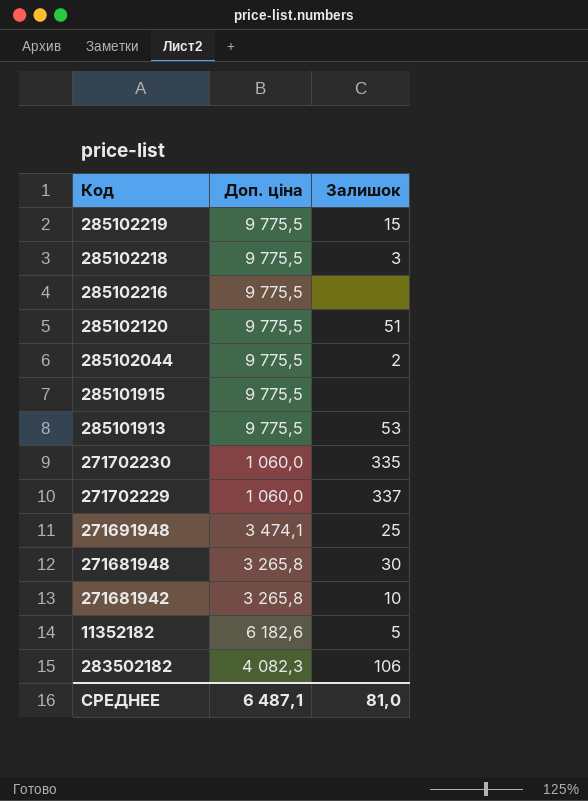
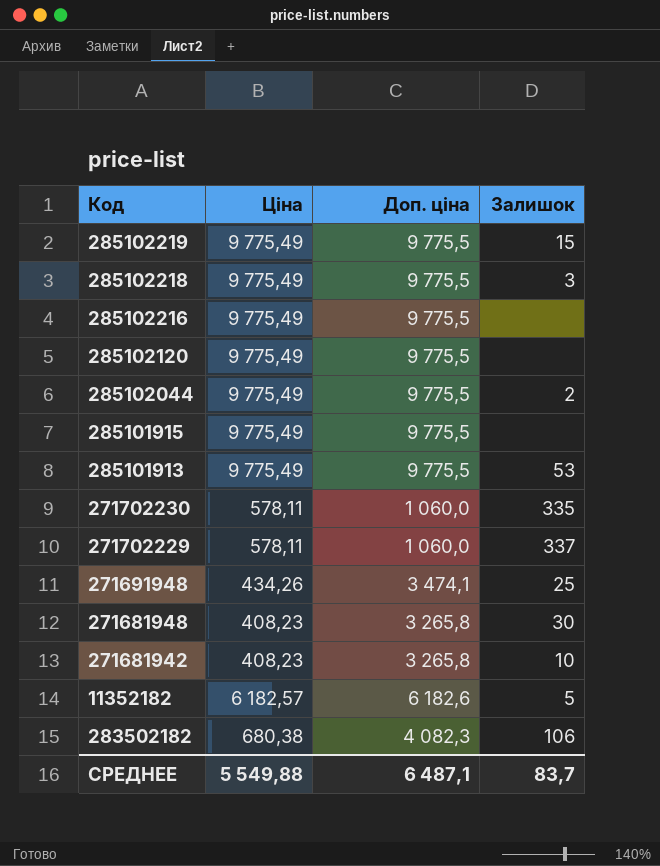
column Ціна | position: none -> 2
285102120 | Залишок: 51 -> none
СРЕДНЕЕ | Залишок: 81,0 -> 83,7

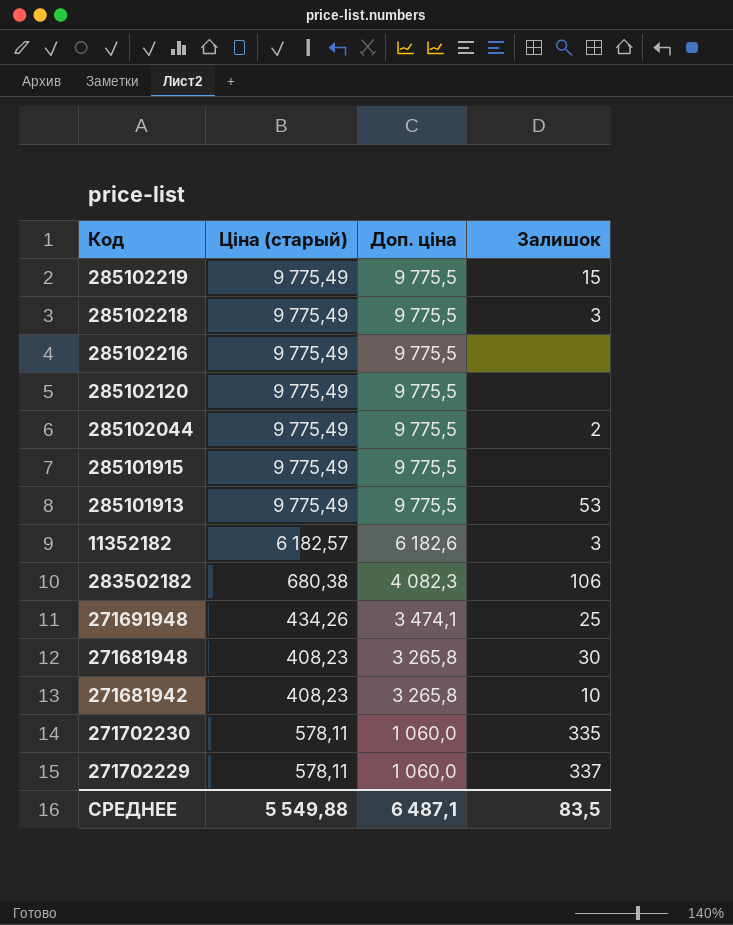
row order: none -> Доп. ціна descending
column name: Ціна -> Ціна (старый)
11352182 | Залишок: 5 -> 3
СРЕДНЕЕ | Залишок: 83,7 -> 83,5

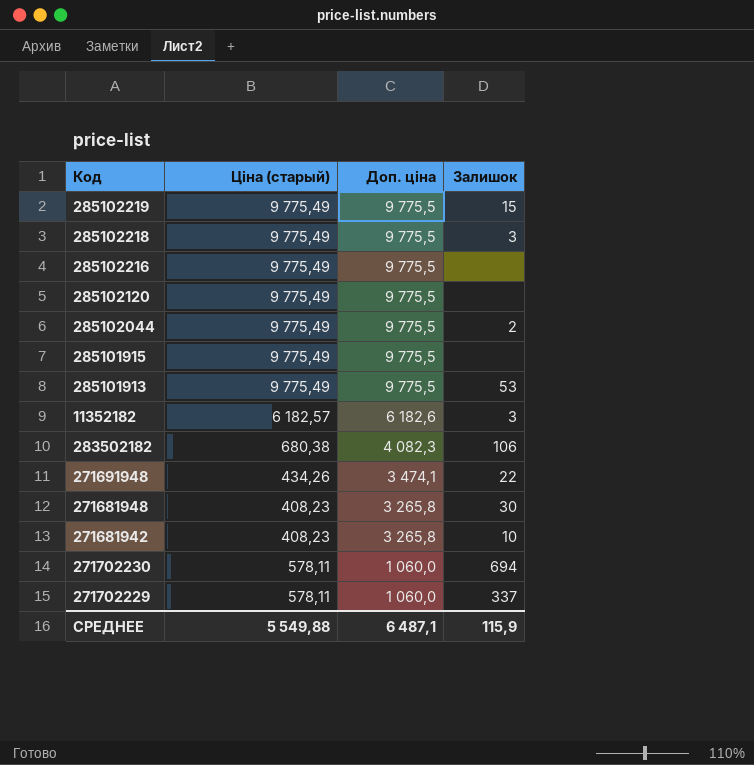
271691948 | Залишок: 25 -> 22
271702230 | Залишок: 335 -> 694
СРЕДНЕЕ | Залишок: 83,5 -> 115,9

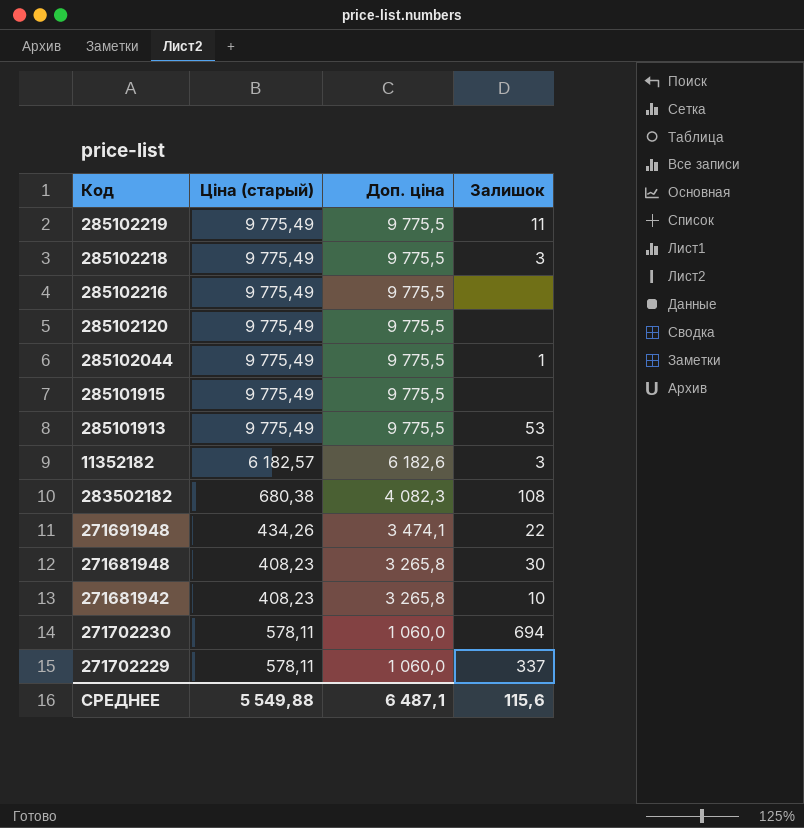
285102219 | Залишок: 15 -> 11
285102044 | Залишок: 2 -> 1
283502182 | Залишок: 106 -> 108
СРЕДНЕЕ | Залишок: 115,9 -> 115,6

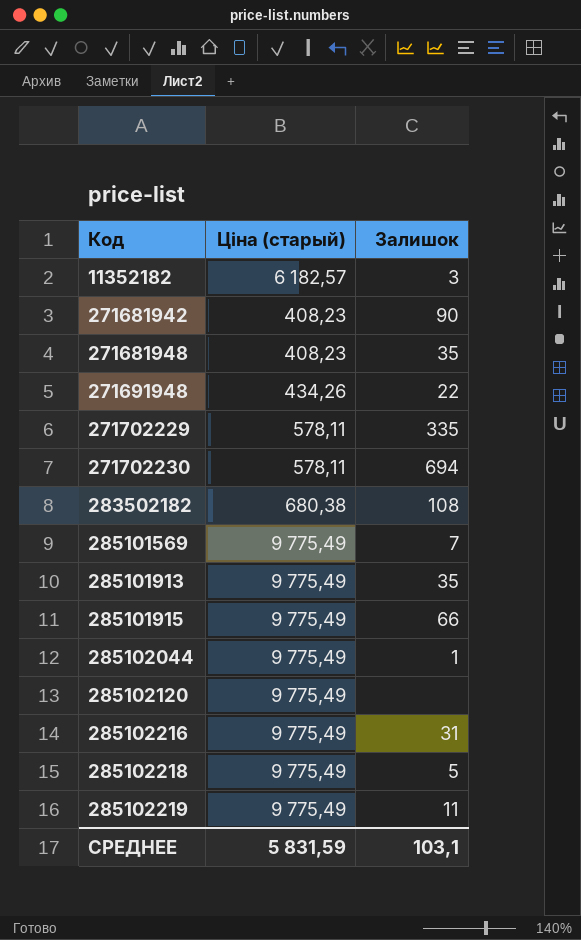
row order: Доп. ціна descending -> Код ascending
column Доп. ціна | position: 3 -> none
271681942 | Залишок: 10 -> 90
271681948 | Залишок: 30 -> 35
271702229 | Залишок: 337 -> 335
row 285101569: none -> 9 775,49 | 7
285101913 | Залишок: 53 -> 35
285101915 | Залишок: none -> 66
285102216 | Залишок: none -> 31
285102218 | Залишок: 3 -> 5
СРЕДНЕЕ | Ціна (старый): 5 549,88 -> 5 831,59
СРЕДНЕЕ | Залишок: 115,6 -> 103,1

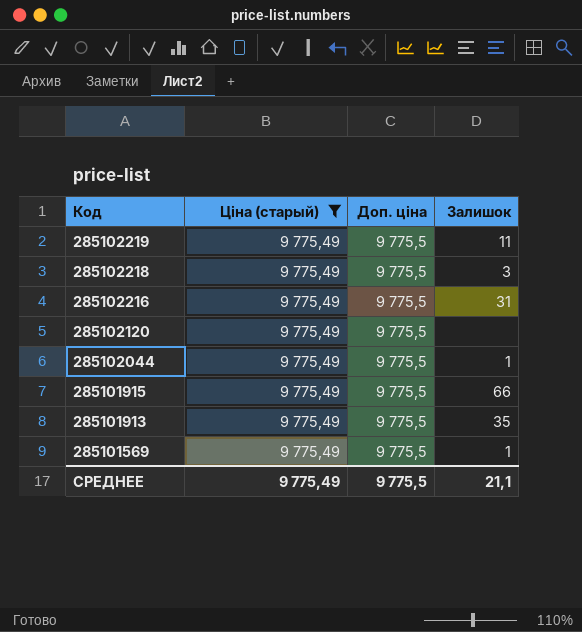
filter: none -> Ціна (старый) = 9 775,49
row order: Код ascending -> Код descending
column Доп. ціна | position: none -> 3
285102218 | Залишок: 5 -> 3
285101569 | Залишок: 7 -> 1
СРЕДНЕЕ | Ціна (старый): 5 831,59 -> 9 775,49
СРЕДНЕЕ | Залишок: 103,1 -> 21,1

